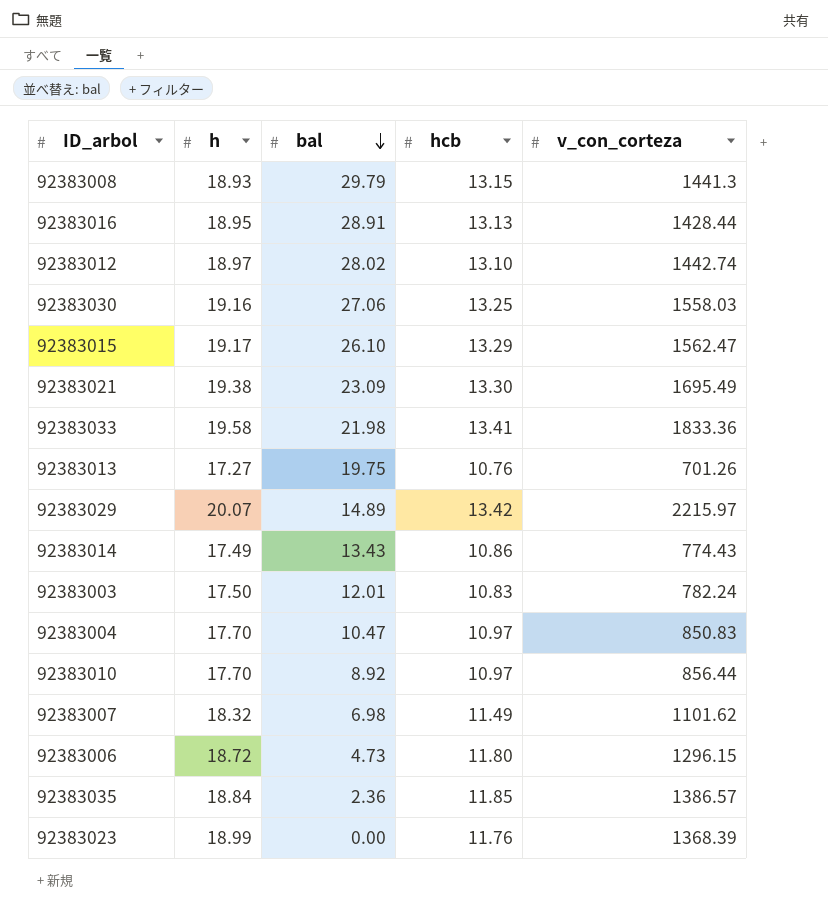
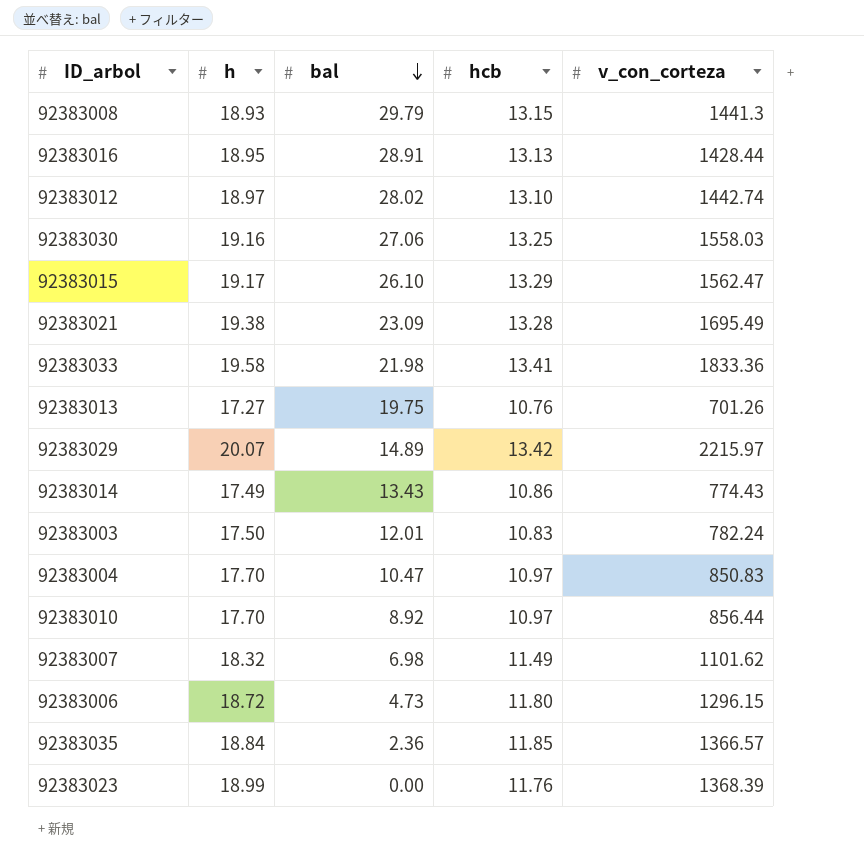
92383021 | hcb: 13.30 -> 13.28
92383035 | v_con_corteza: 1386.57 -> 1366.57

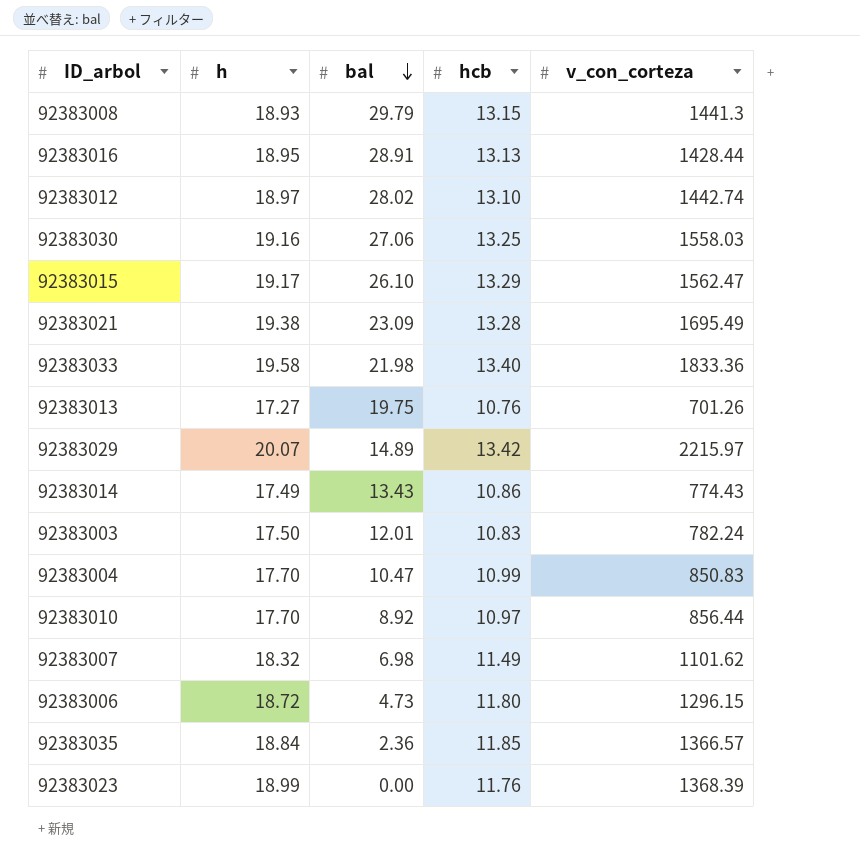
92383033 | hcb: 13.41 -> 13.40
92383004 | hcb: 10.97 -> 10.99

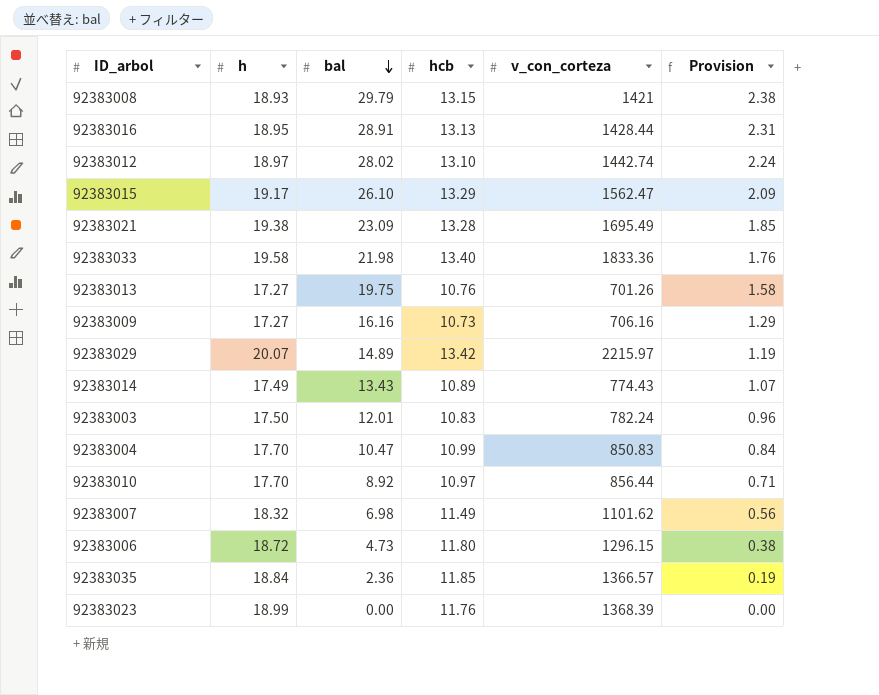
column Provision | formula: none -> [bal] * 0.08
row 92383030: 19.16 | 27.06 | 13.25 | 1558.03 -> none
92383008 | v_con_corteza: 1441.3 -> 1421
row 92383009: none -> 17.27 | 16.16 | 10.73 | 706.16 | 1.29
92383014 | hcb: 10.86 -> 10.89

